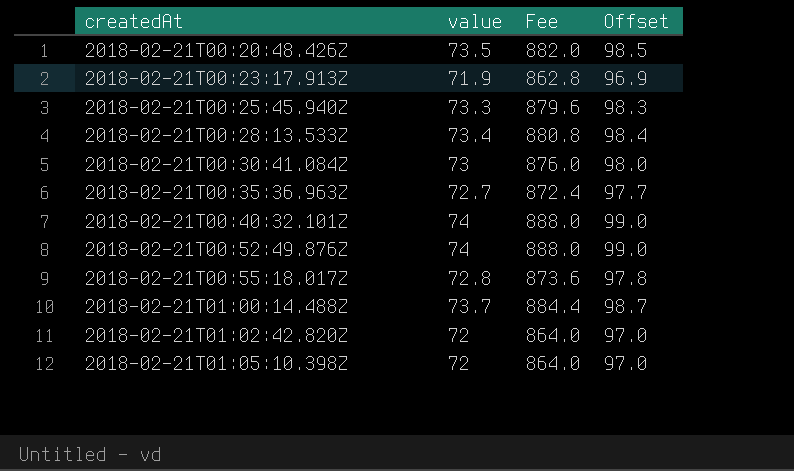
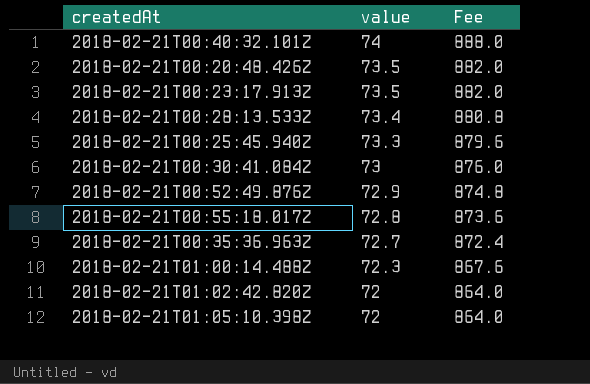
row order: createdAt ascending -> value descending
column Offset | formula: [value] + 25 -> none
2018-02-21T00:23:17.913Z | value: 71.9 -> 73.5
2018-02-21T00:23:17.913Z | Fee: 862.8 -> 882.0
2018-02-21T00:52:49.876Z | value: 74 -> 72.9
2018-02-21T00:52:49.876Z | Fee: 888.0 -> 874.8
2018-02-21T01:00:14.488Z | value: 73.7 -> 72.3
2018-02-21T01:00:14.488Z | Fee: 884.4 -> 867.6

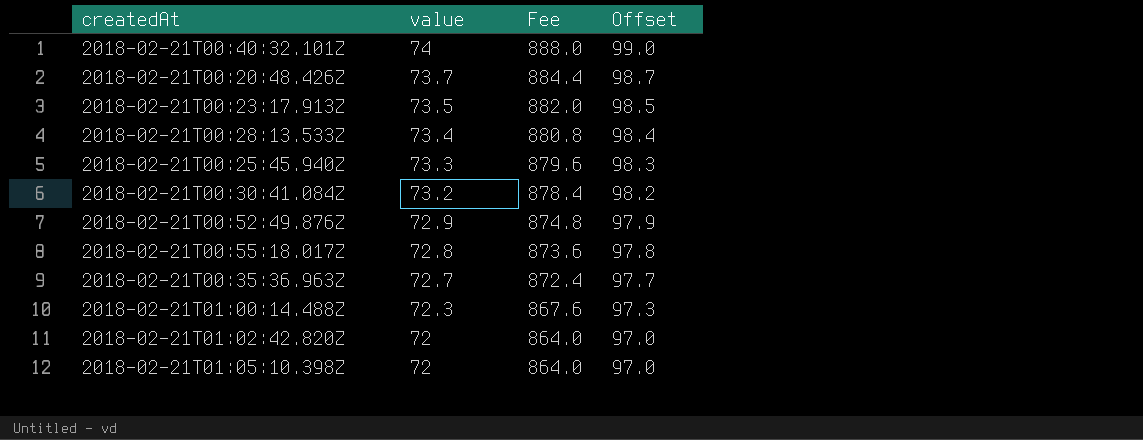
column Offset | formula: none -> [value] + 25
2018-02-21T00:20:48.426Z | value: 73.5 -> 73.7
2018-02-21T00:20:48.426Z | Fee: 882.0 -> 884.4
2018-02-21T00:30:41.084Z | value: 73 -> 73.2
2018-02-21T00:30:41.084Z | Fee: 876.0 -> 878.4

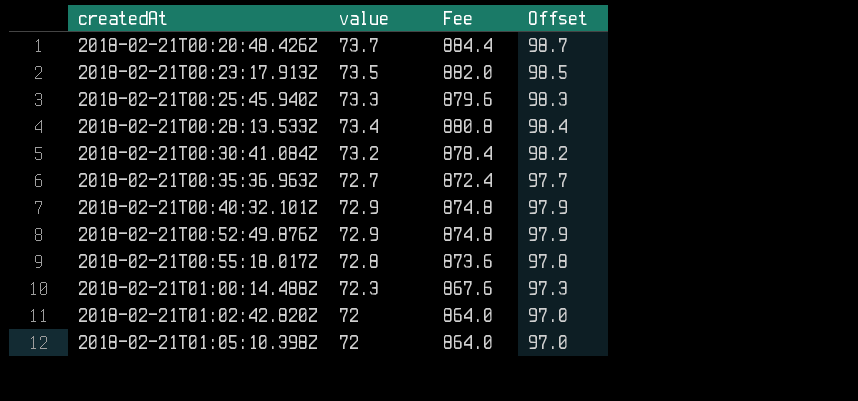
row order: value descending -> createdAt ascending
2018-02-21T00:40:32.101Z | value: 74 -> 72.9
2018-02-21T00:40:32.101Z | Fee: 888.0 -> 874.8
2018-02-21T00:40:32.101Z | Offset: 99.0 -> 97.9

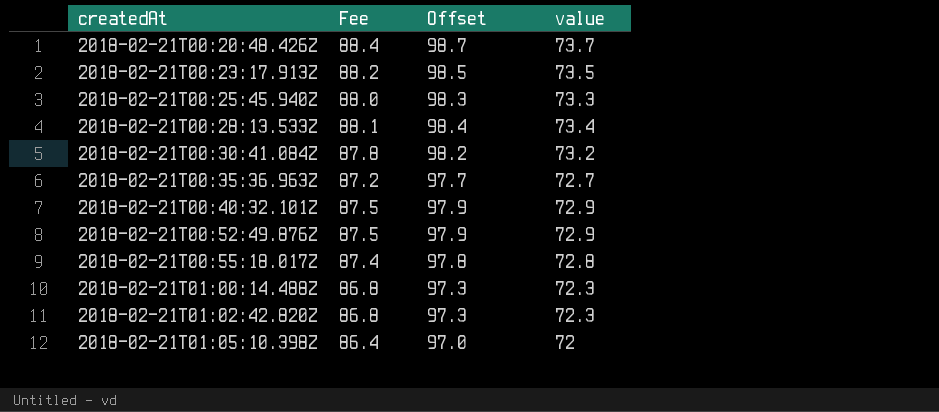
column Fee | formula: [value] * 12 -> [value] * 1.2
column value | position: 2 -> 4
2018-02-21T01:02:42.820Z | Offset: 97.0 -> 97.3
2018-02-21T01:02:42.820Z | value: 72 -> 72.3

